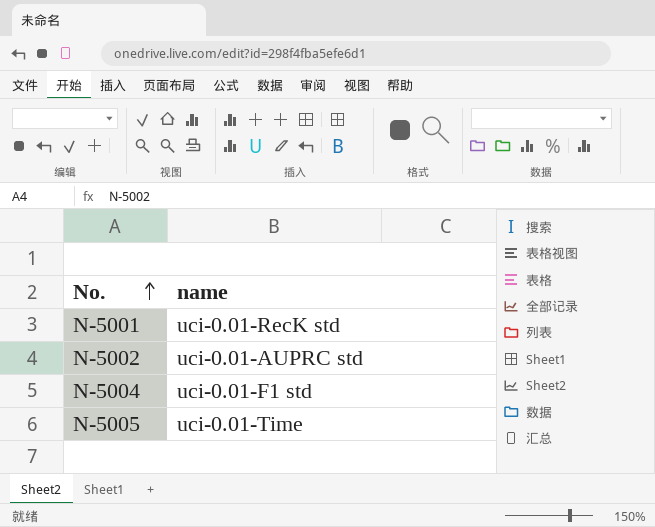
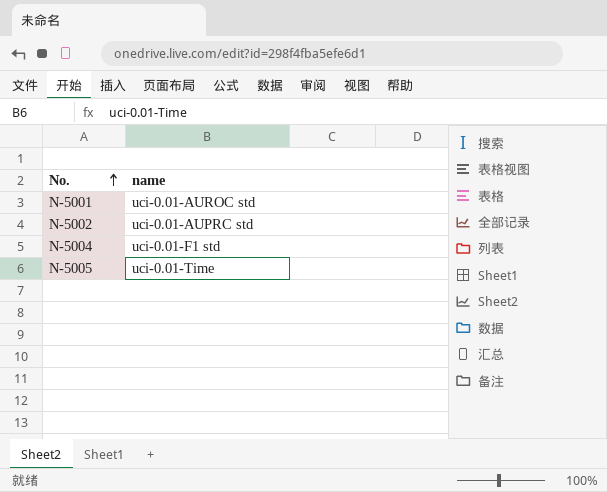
N-5001 | name: uci-0.01-RecK std -> uci-0.01-AUROC std

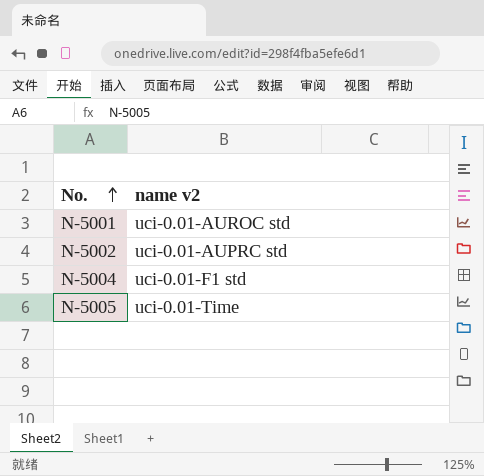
column name: name -> name v2

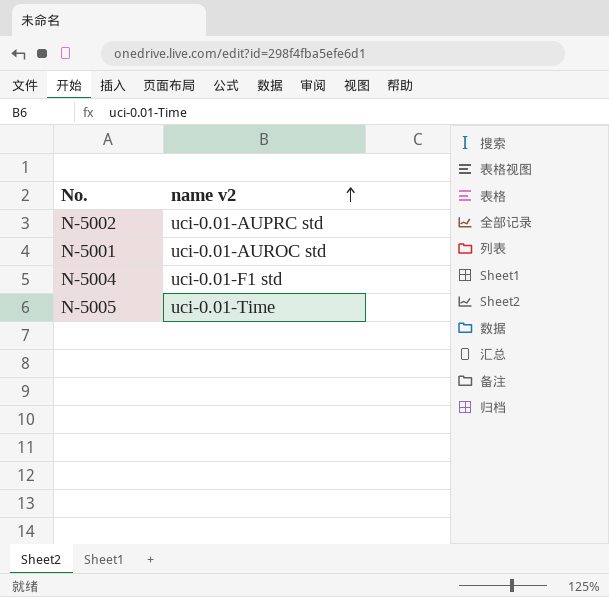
row order: No. ascending -> name v2 ascending

